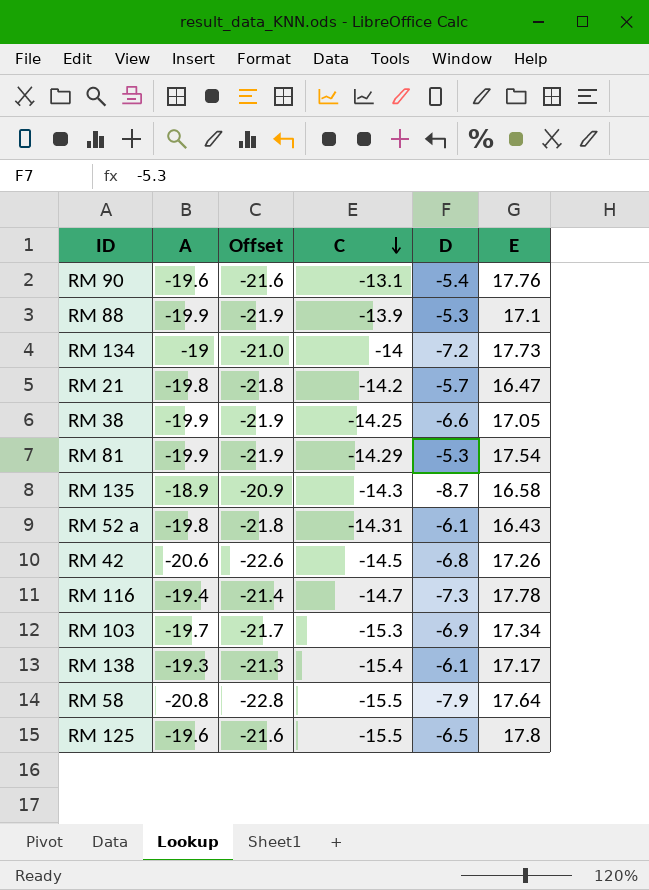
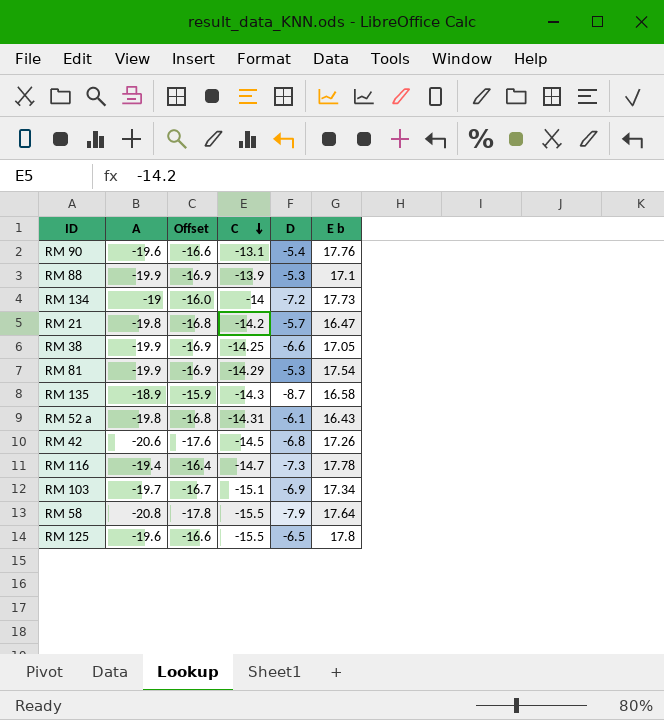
column Offset | formula: [A] - 2 -> [A] + 3
column name: E -> E b
row RM 138: -19.3 | -21.3 | -15.4 | -6.1 | 17.17 -> none
RM 103 | C: -15.3 -> -15.1

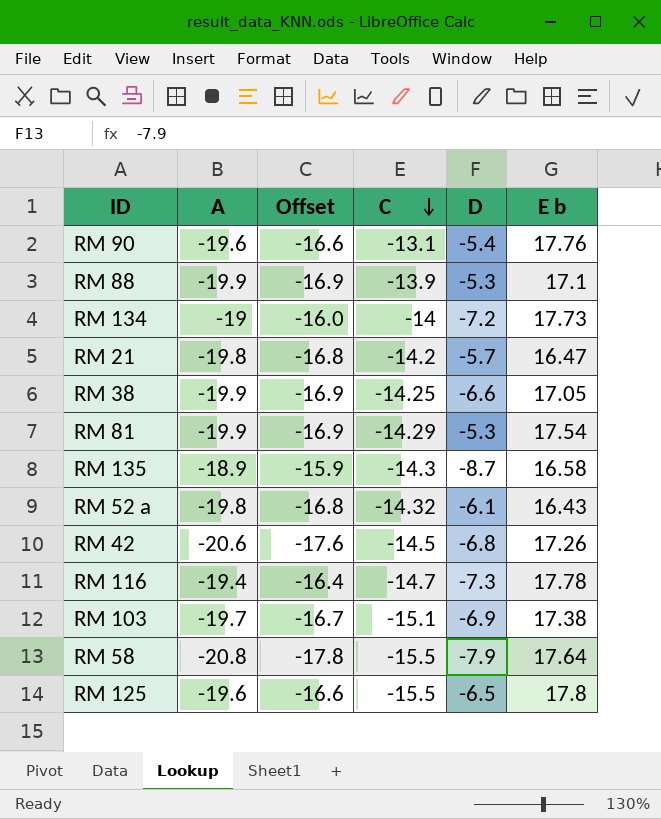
RM 52 a | C: -14.31 -> -14.32
RM 103 | E b: 17.34 -> 17.38

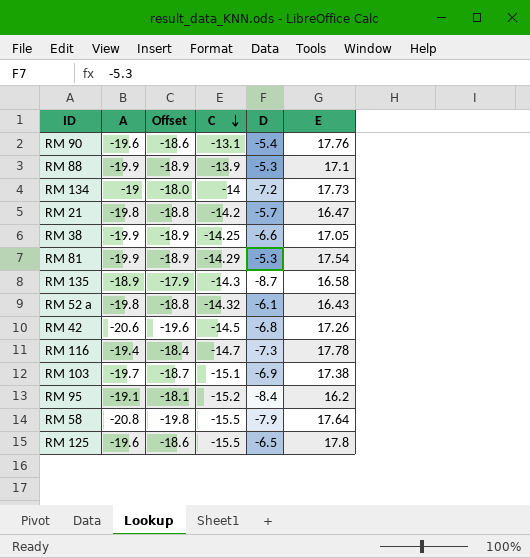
column Offset | formula: [A] + 3 -> [A] + 1
column name: E b -> E
row RM 95: none -> -19.1 | -18.1 | -15.2 | -8.4 | 16.2

